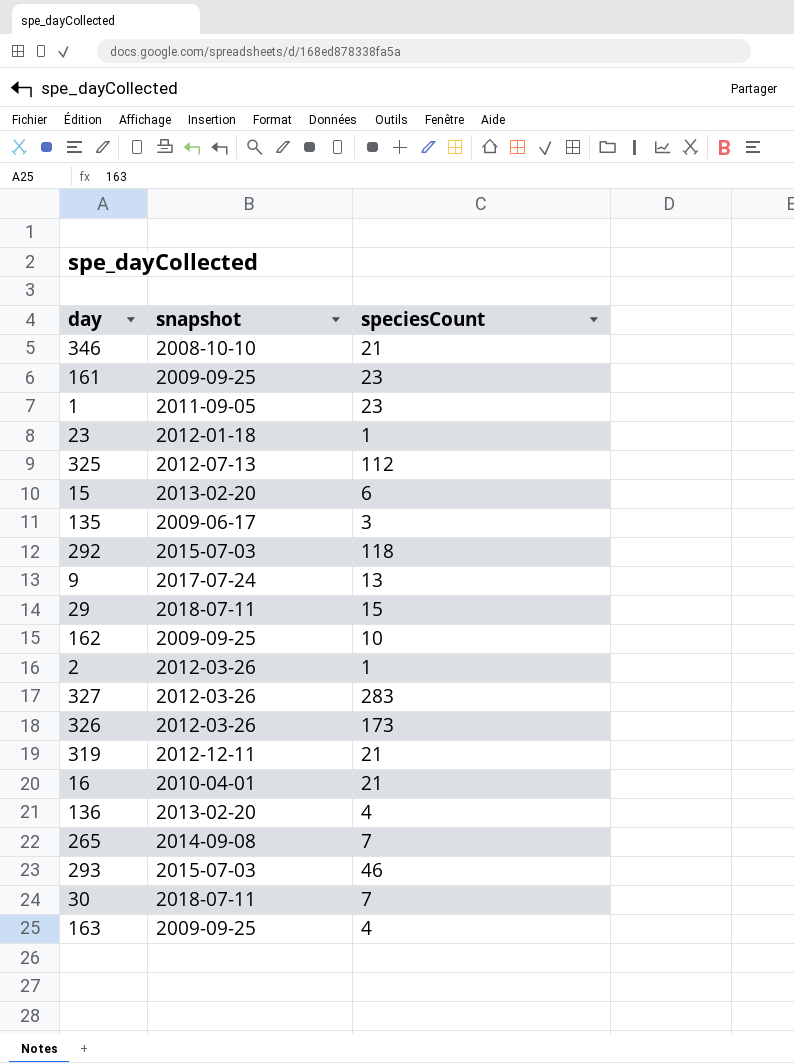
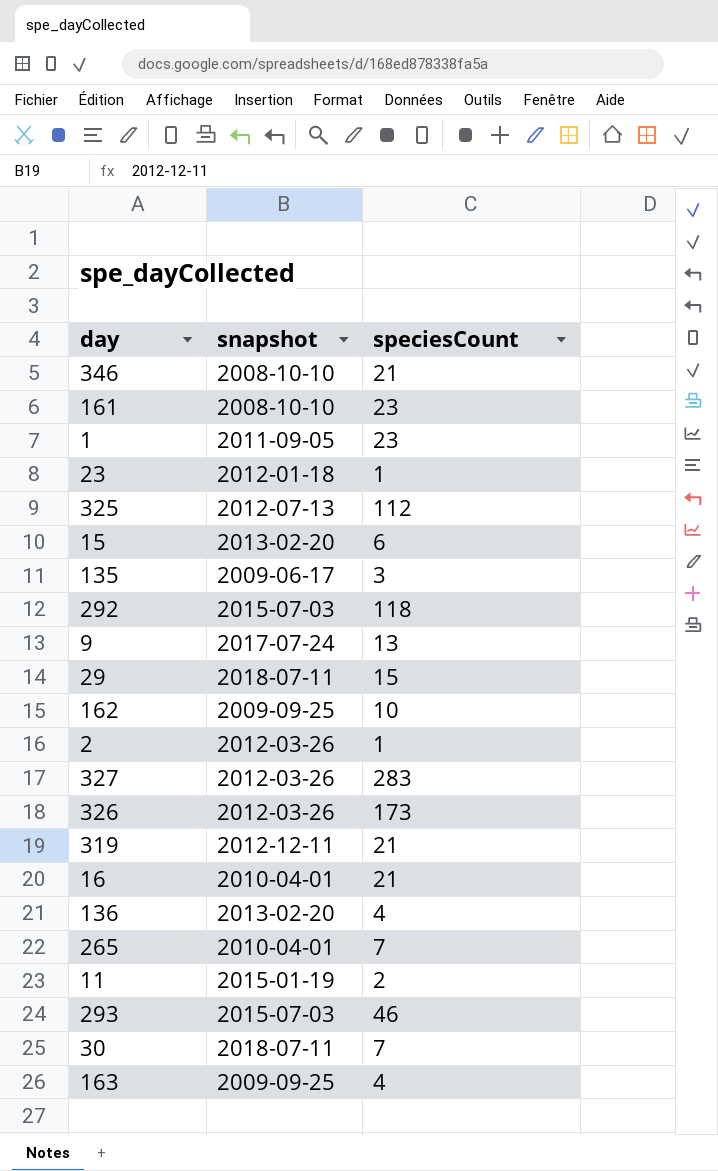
161 | snapshot: 2009-09-25 -> 2008-10-10
265 | snapshot: 2014-09-08 -> 2010-04-01
row 11: none -> 2015-01-19 | 2

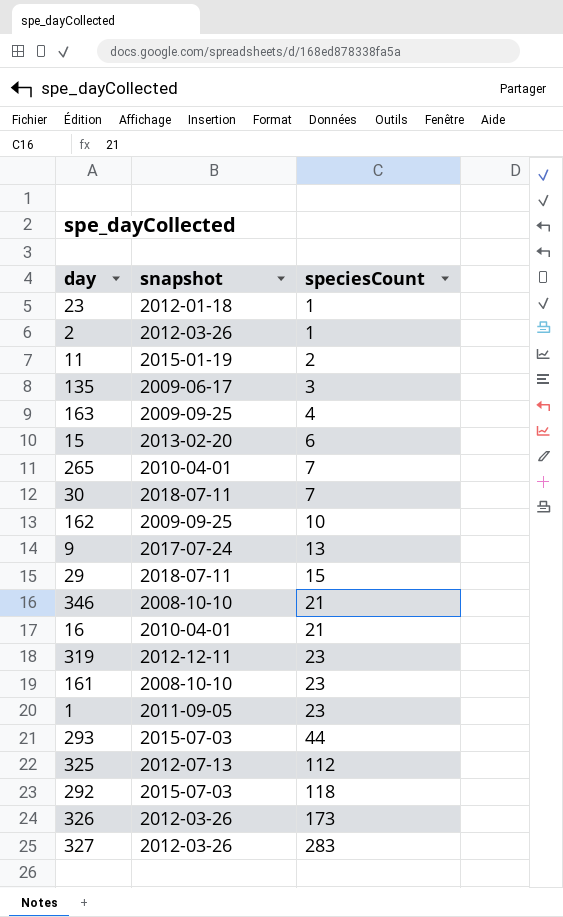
row order: none -> speciesCount ascending
row 136: 2013-02-20 | 4 -> none
319 | speciesCount: 21 -> 23
293 | speciesCount: 46 -> 44

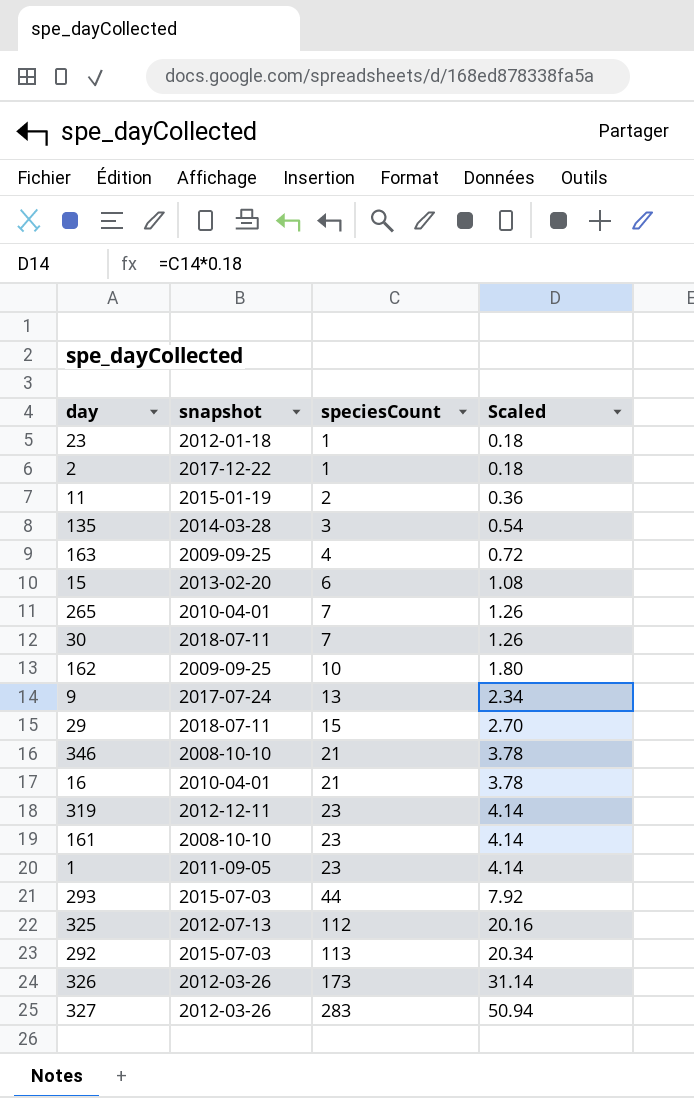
column Scaled | formula: none -> [speciesCount] * 0.18
2 | snapshot: 2012-03-26 -> 2017-12-22
135 | snapshot: 2009-06-17 -> 2014-03-28
292 | speciesCount: 118 -> 113

